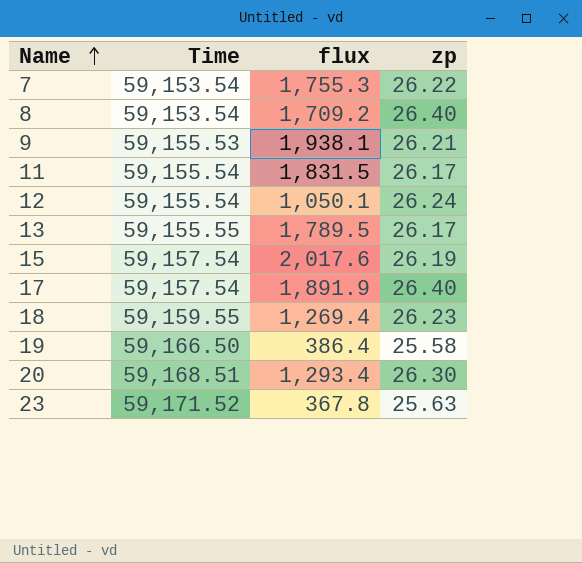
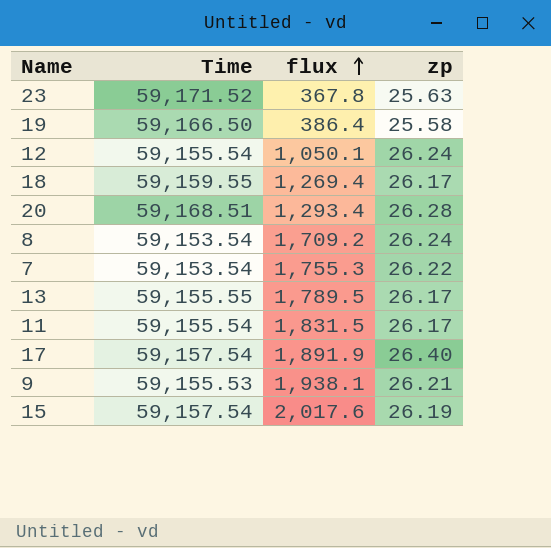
row order: Name ascending -> flux ascending
18 | zp: 26.23 -> 26.17
20 | zp: 26.30 -> 26.28
8 | zp: 26.40 -> 26.24

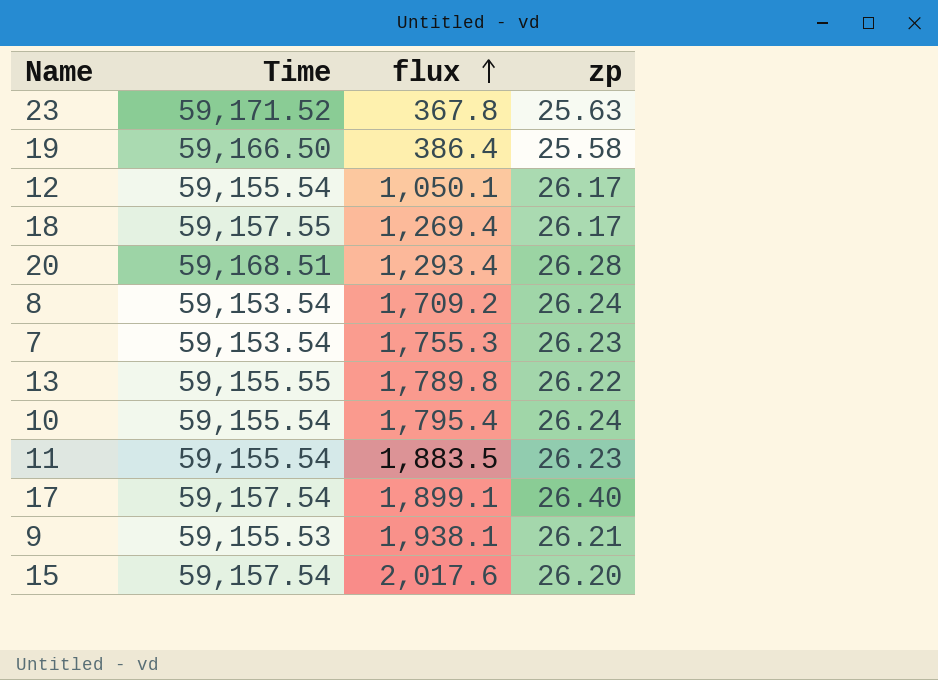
12 | zp: 26.24 -> 26.17
18 | Time: 59,159.55 -> 59,157.55
7 | zp: 26.22 -> 26.23
13 | flux: 1,789.5 -> 1,789.8
13 | zp: 26.17 -> 26.22
row 10: none -> 59,155.54 | 1,795.4 | 26.24
11 | flux: 1,831.5 -> 1,883.5
11 | zp: 26.17 -> 26.23
17 | flux: 1,891.9 -> 1,899.1
15 | zp: 26.19 -> 26.20

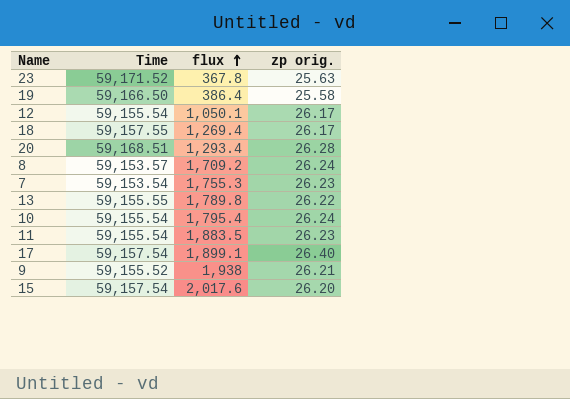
column name: zp -> zp orig.
8 | Time: 59,153.54 -> 59,153.57
9 | Time: 59,155.53 -> 59,155.52
9 | flux: 1,938.1 -> 1,938

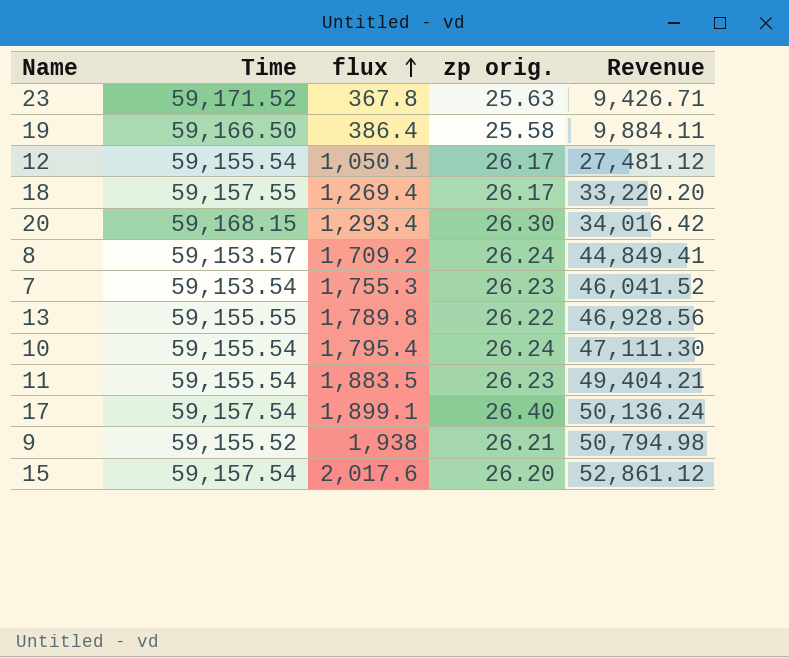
column Revenue | formula: none -> [flux] * [zp orig.]
20 | Time: 59,168.51 -> 59,168.15
20 | zp orig.: 26.28 -> 26.30

